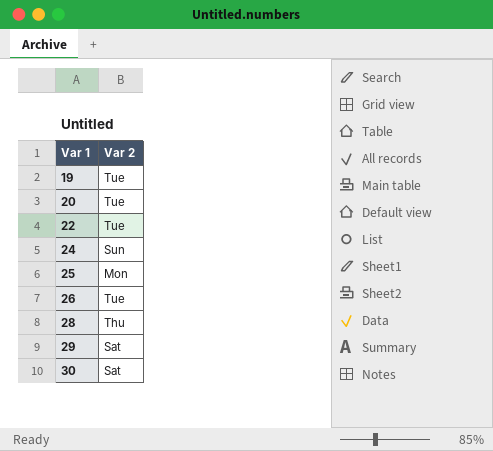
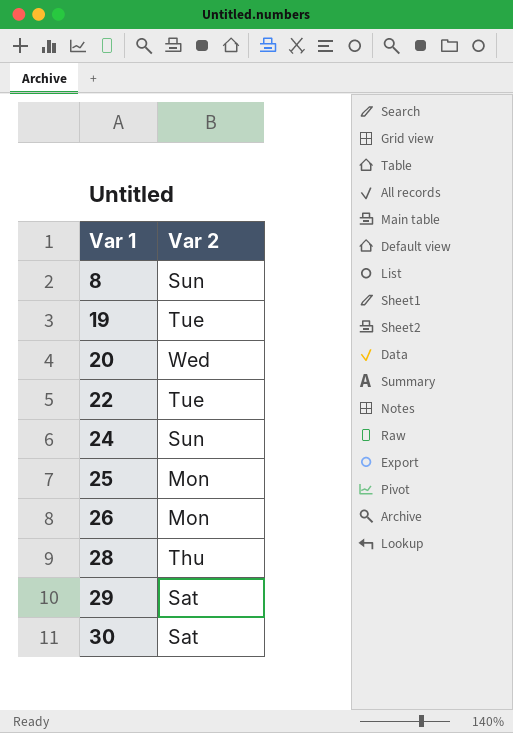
row 8: none -> Sun
20 | Var 2: Tue -> Wed
26 | Var 2: Tue -> Mon

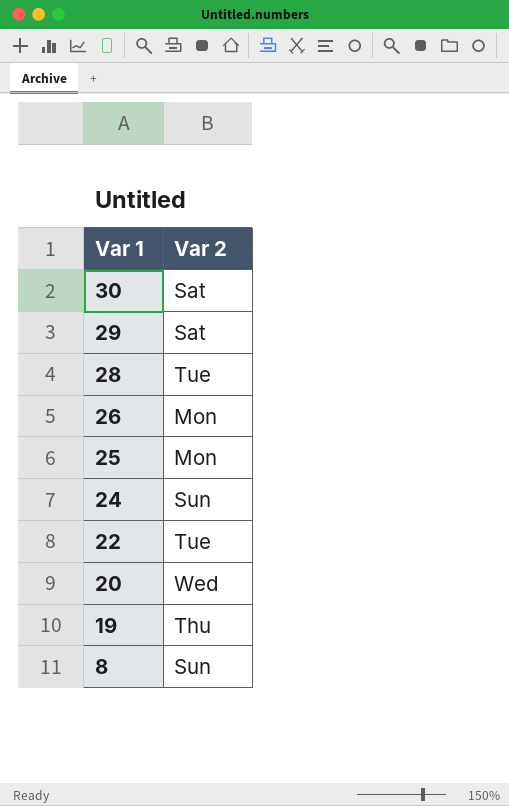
row order: Var 1 ascending -> Var 1 descending
28 | Var 2: Thu -> Tue
19 | Var 2: Tue -> Thu

